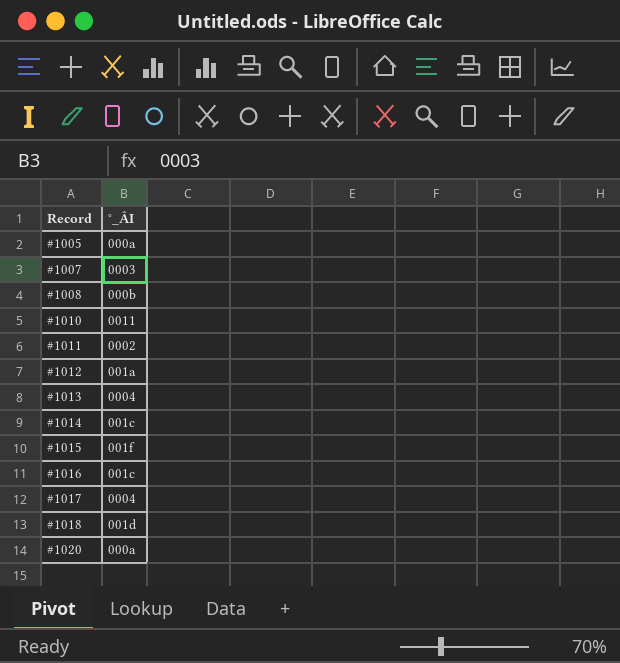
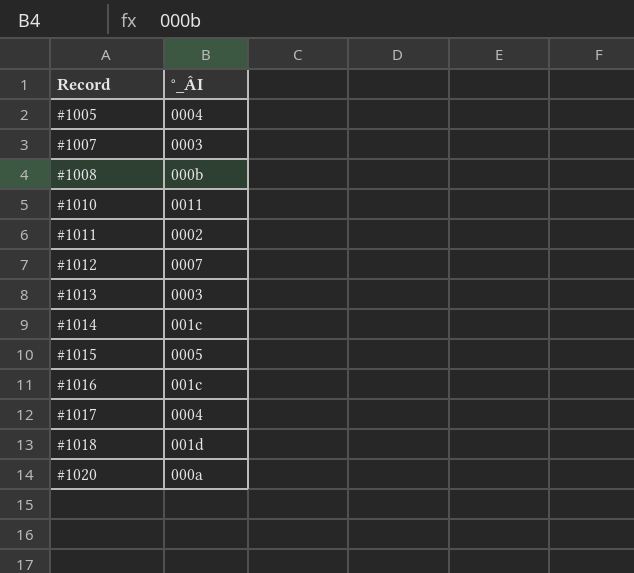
#1005 | °_ÂI: 000a -> 0004
#1012 | °_ÂI: 001a -> 0007
#1013 | °_ÂI: 0004 -> 0003
#1015 | °_ÂI: 001f -> 0005

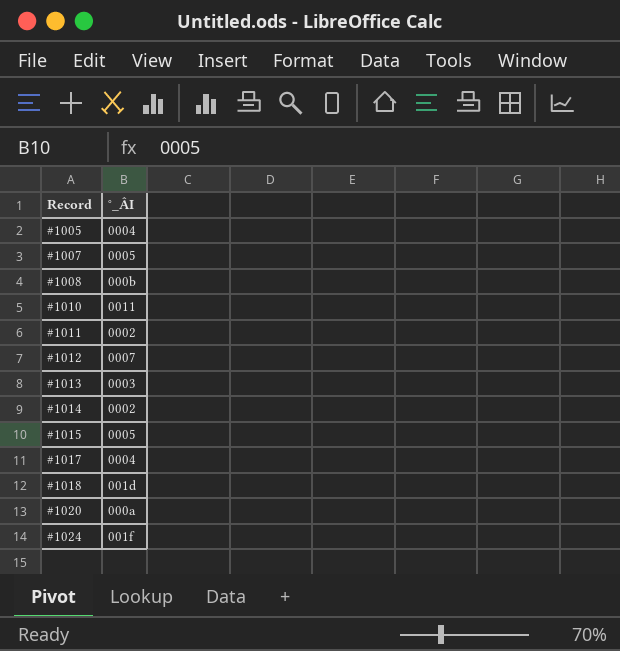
row #1016: 001c -> none
#1007 | °_ÂI: 0003 -> 0005
#1014 | °_ÂI: 001c -> 0002
row #1024: none -> 001f

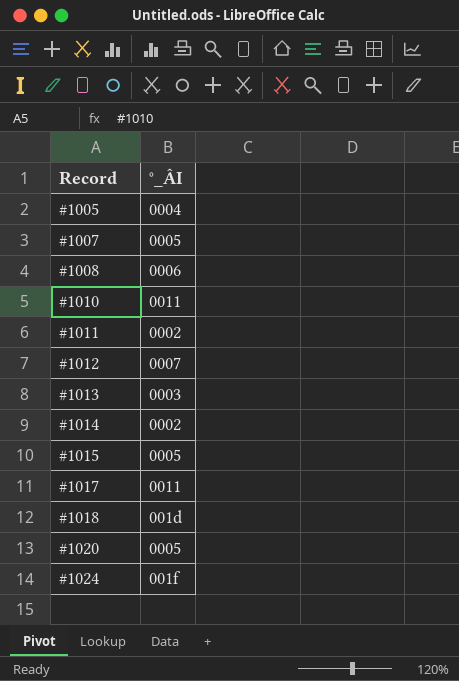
#1008 | °_ÂI: 000b -> 0006
#1017 | °_ÂI: 0004 -> 0011
#1020 | °_ÂI: 000a -> 0005

